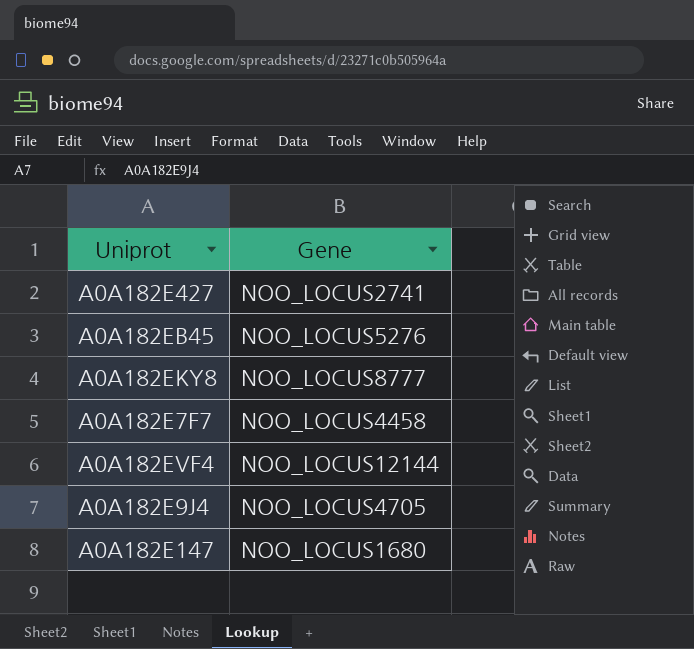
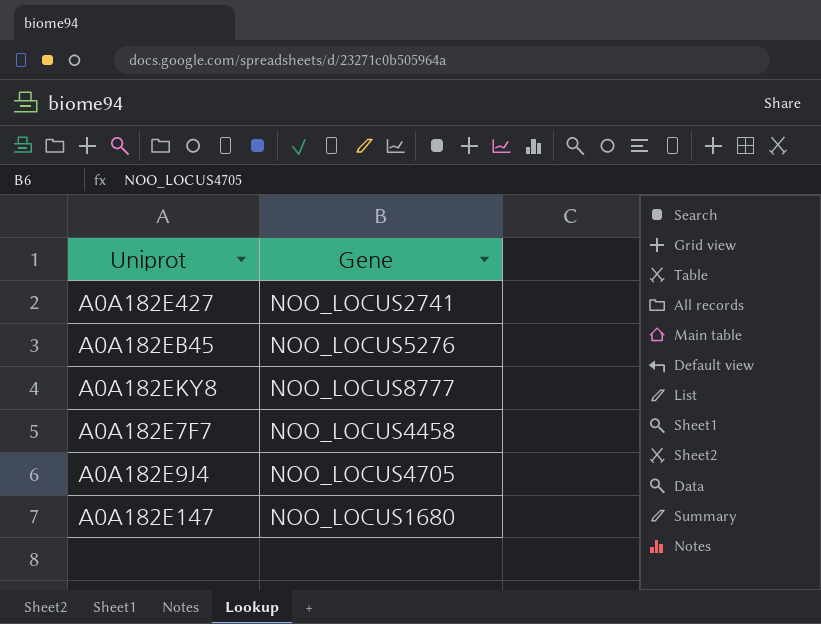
row A0A182EVF4: NOO_LOCUS12144 -> none

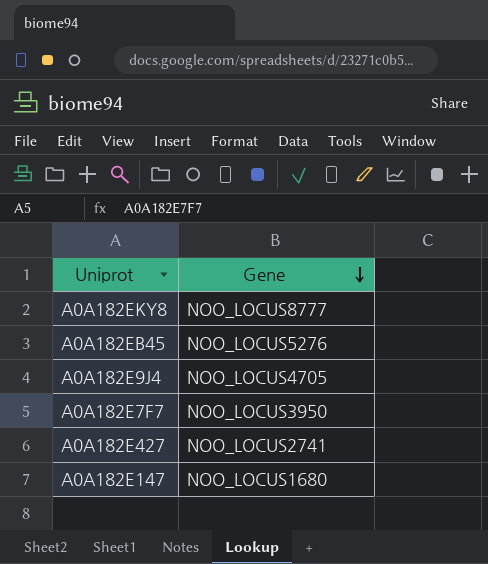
row order: none -> Gene descending
A0A182E7F7 | Gene: NOO_LOCUS4458 -> NOO_LOCUS3950

